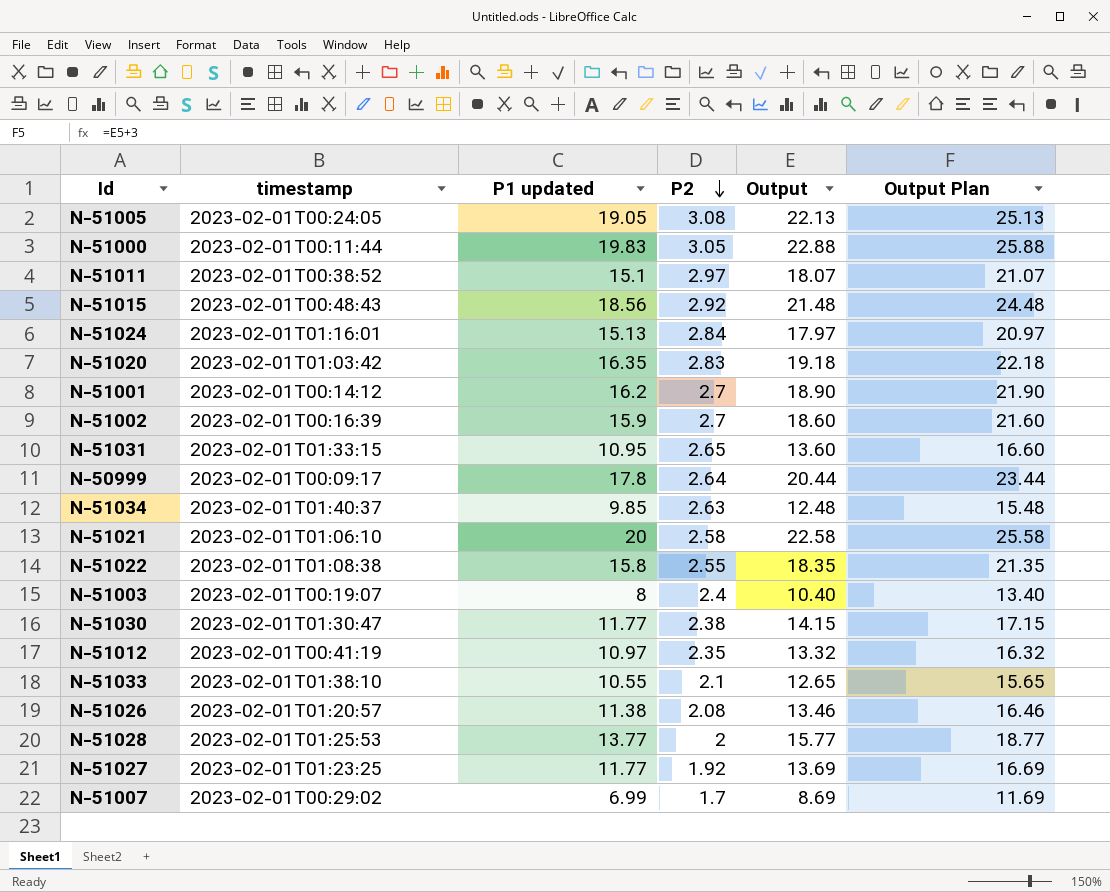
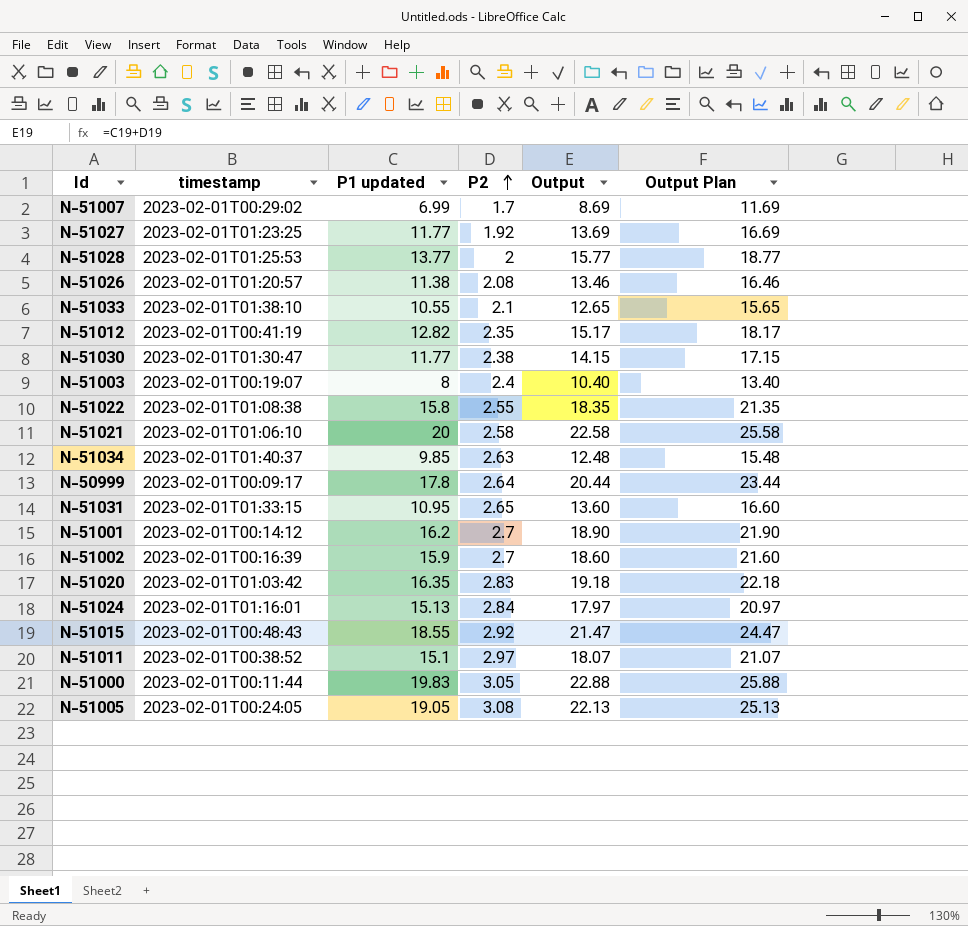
row order: P2 descending -> P2 ascending
N-51012 | P1 updated: 10.97 -> 12.82
N-51012 | Output: 13.32 -> 15.17
N-51012 | Output Plan: 16.32 -> 18.17
N-51015 | P1 updated: 18.56 -> 18.55
N-51015 | Output: 21.48 -> 21.47
N-51015 | Output Plan: 24.48 -> 24.47

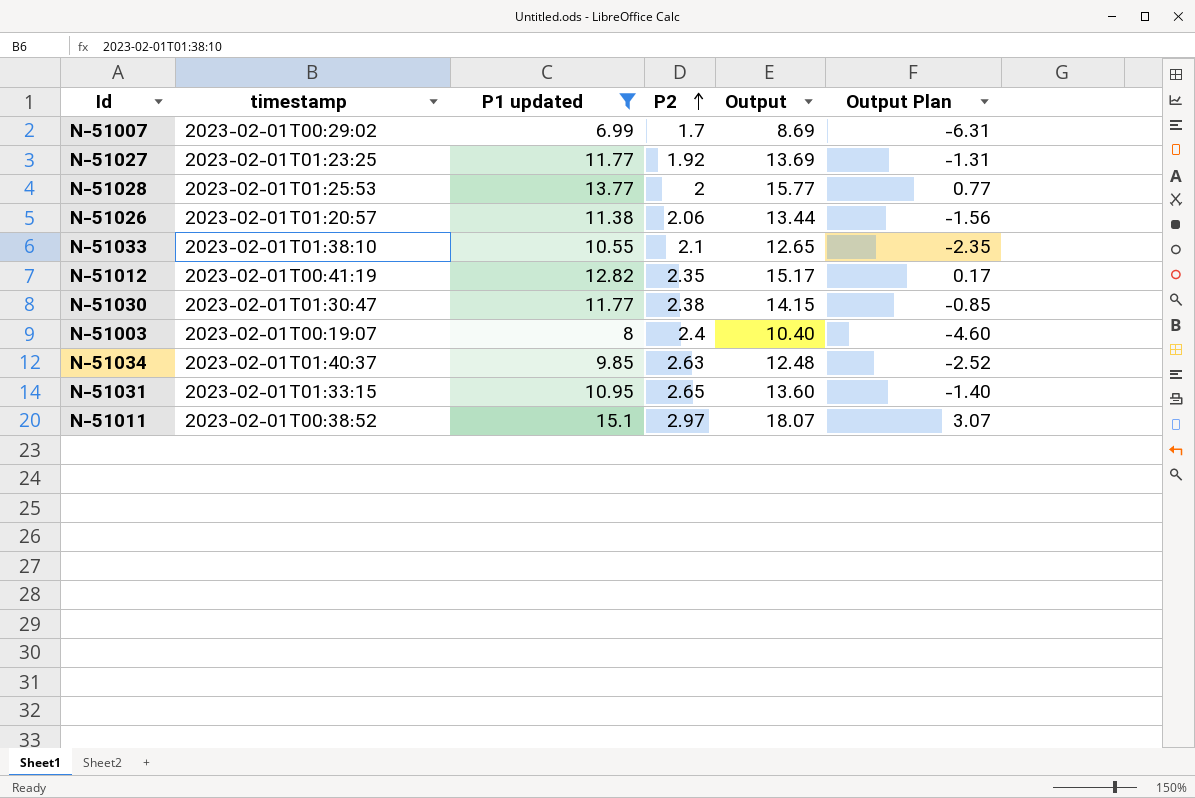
filter: none -> P1 updated <= 15.1
column Output Plan | formula: [Output] + 3 -> [Output] - 15
N-51026 | P2: 2.08 -> 2.06
N-51026 | Output: 13.46 -> 13.44

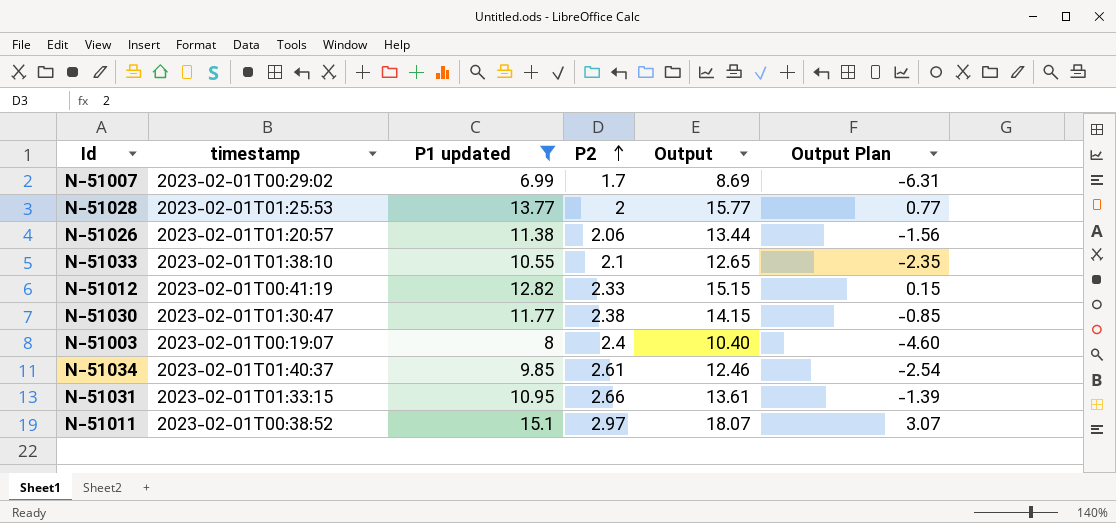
row N-51027: 2023-02-01T01:23:25 | 11.77 | 1.92 | 13.69 | -1.31 -> none
N-51012 | P2: 2.35 -> 2.33
N-51012 | Output: 15.17 -> 15.15
N-51012 | Output Plan: 0.17 -> 0.15
N-51034 | P2: 2.63 -> 2.61
N-51034 | Output: 12.48 -> 12.46
N-51034 | Output Plan: -2.52 -> -2.54
N-51031 | P2: 2.65 -> 2.66
N-51031 | Output: 13.60 -> 13.61
N-51031 | Output Plan: -1.40 -> -1.39

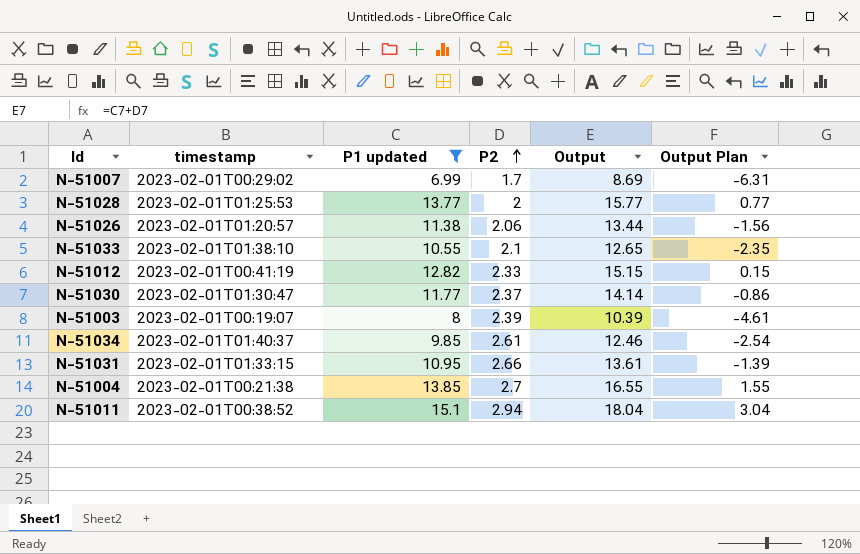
N-51030 | P2: 2.38 -> 2.37
N-51030 | Output: 14.15 -> 14.14
N-51030 | Output Plan: -0.85 -> -0.86
N-51003 | P2: 2.4 -> 2.39
N-51003 | Output: 10.40 -> 10.39
N-51003 | Output Plan: -4.60 -> -4.61
row N-51004: none -> 2023-02-01T00:21:38 | 13.85 | 2.7 | 16.55 | 1.55
N-51011 | P2: 2.97 -> 2.94
N-51011 | Output: 18.07 -> 18.04
N-51011 | Output Plan: 3.07 -> 3.04

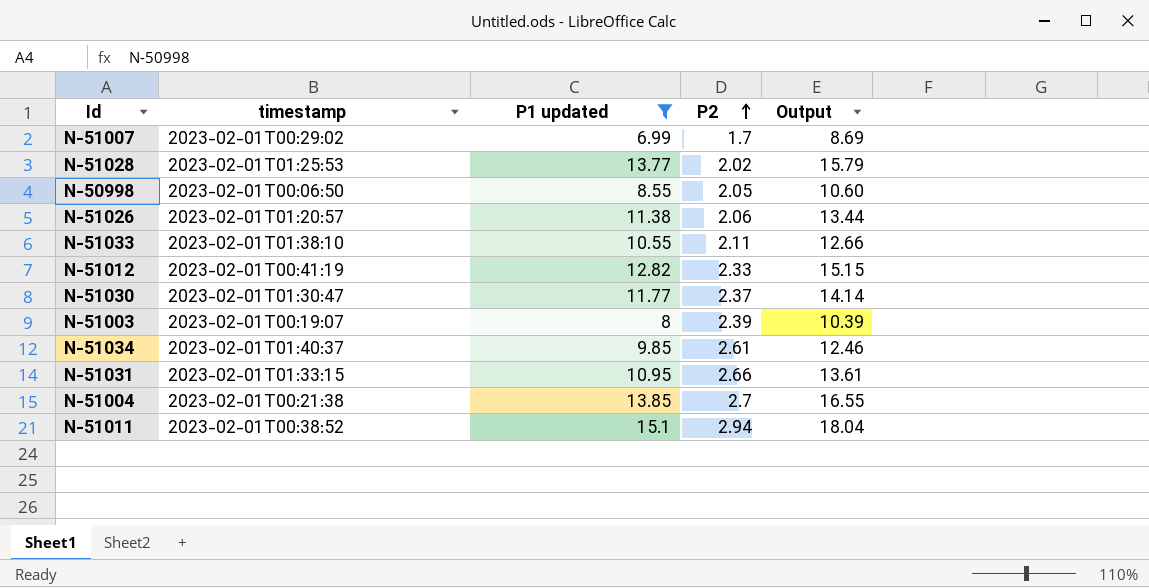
column Output Plan | formula: [Output] - 15 -> none
N-51028 | P2: 2 -> 2.02
N-51028 | Output: 15.77 -> 15.79
row N-50998: none -> 2023-02-01T00:06:50 | 8.55 | 2.05 | 10.60
N-51033 | P2: 2.1 -> 2.11
N-51033 | Output: 12.65 -> 12.66

